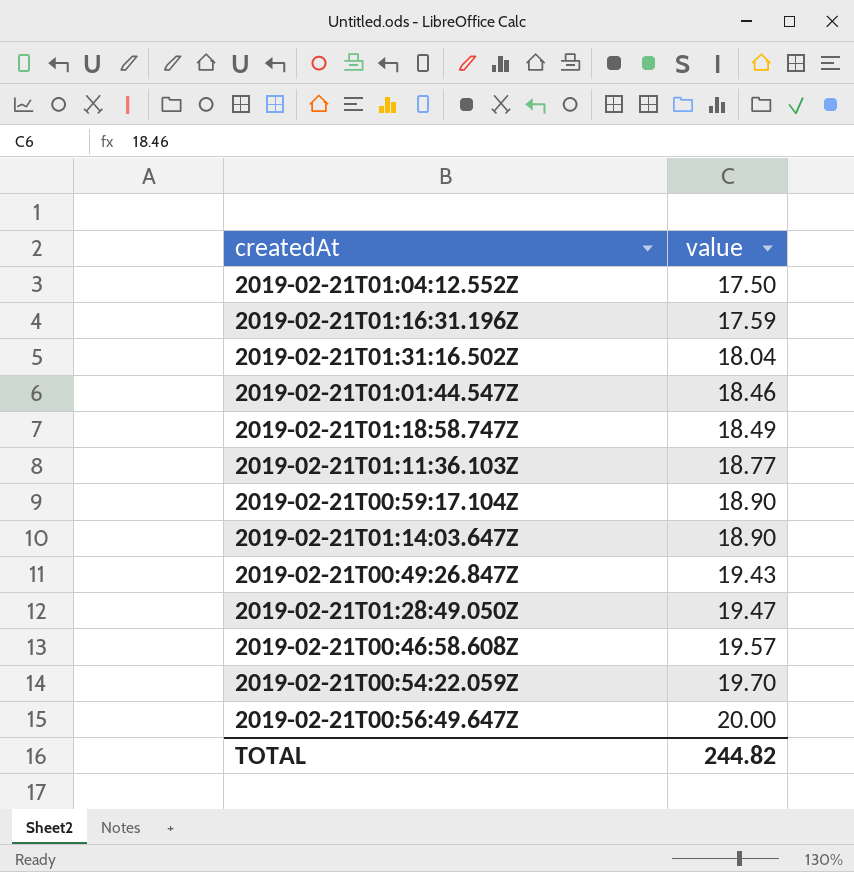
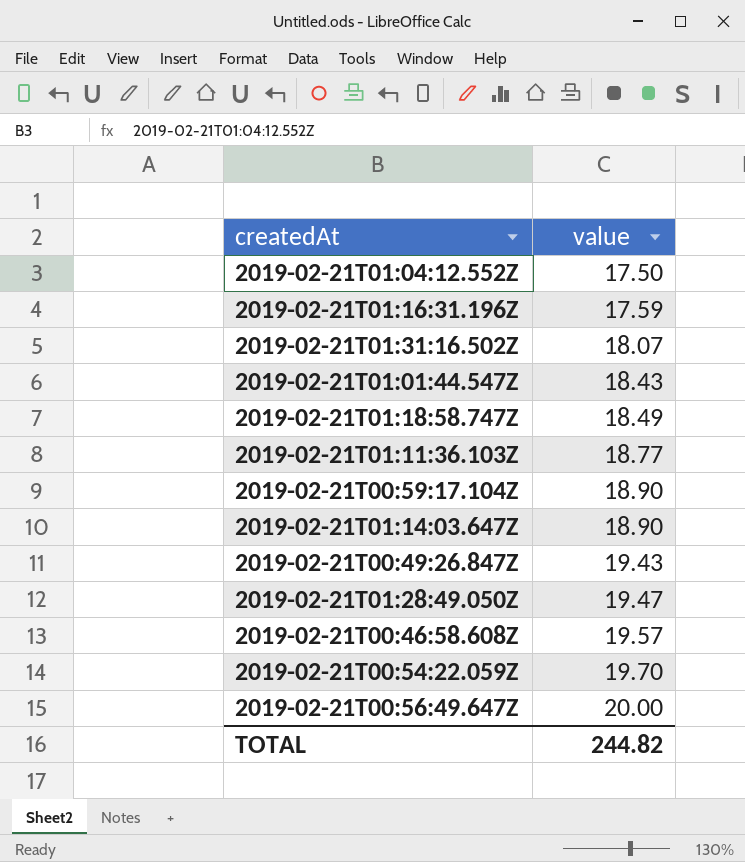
2019-02-21T01:31:16.502Z | value: 18.04 -> 18.07
2019-02-21T01:01:44.547Z | value: 18.46 -> 18.43

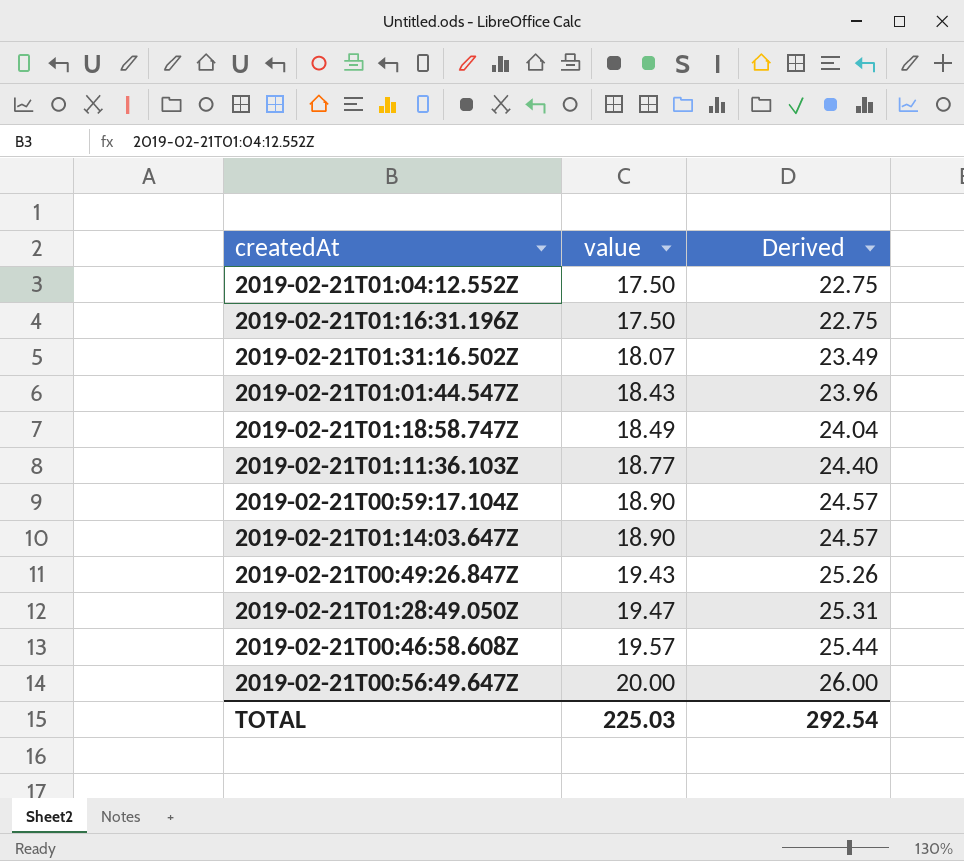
column Derived | formula: none -> [value] * 1.3
row 2019-02-21T00:54:22.059Z: 19.70 -> none
2019-02-21T01:16:31.196Z | value: 17.59 -> 17.50
TOTAL | value: 244.82 -> 225.03

